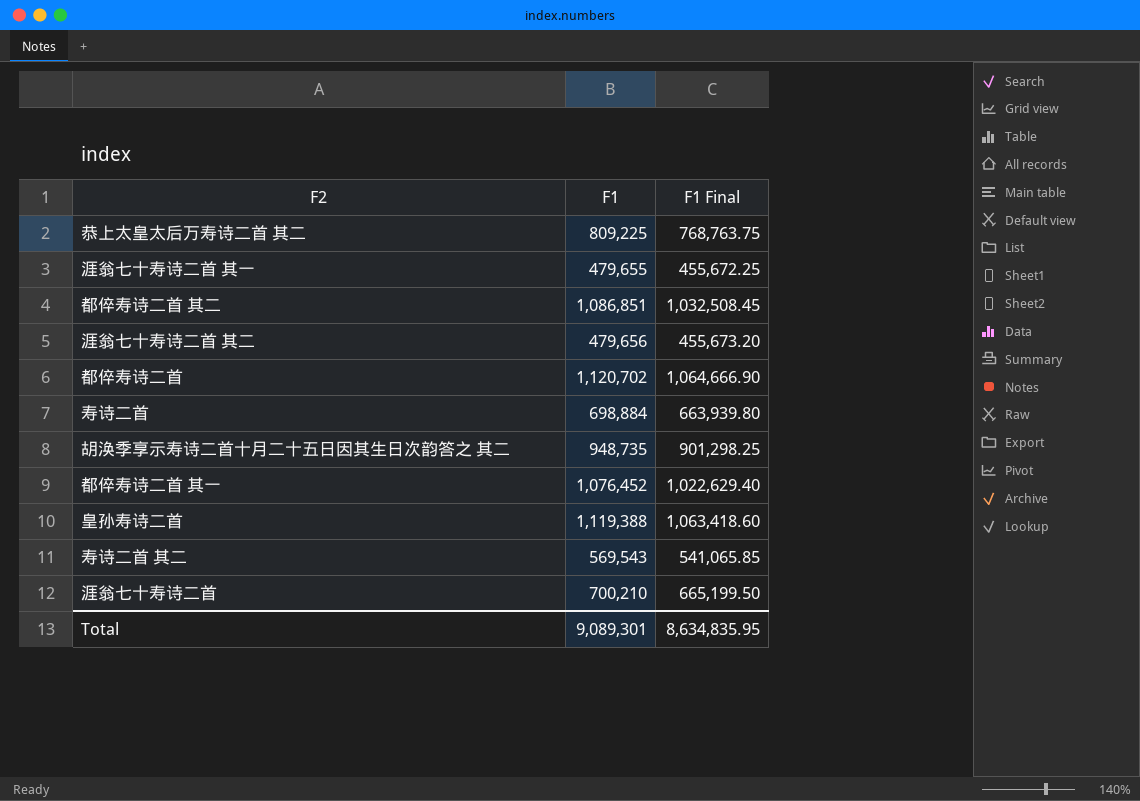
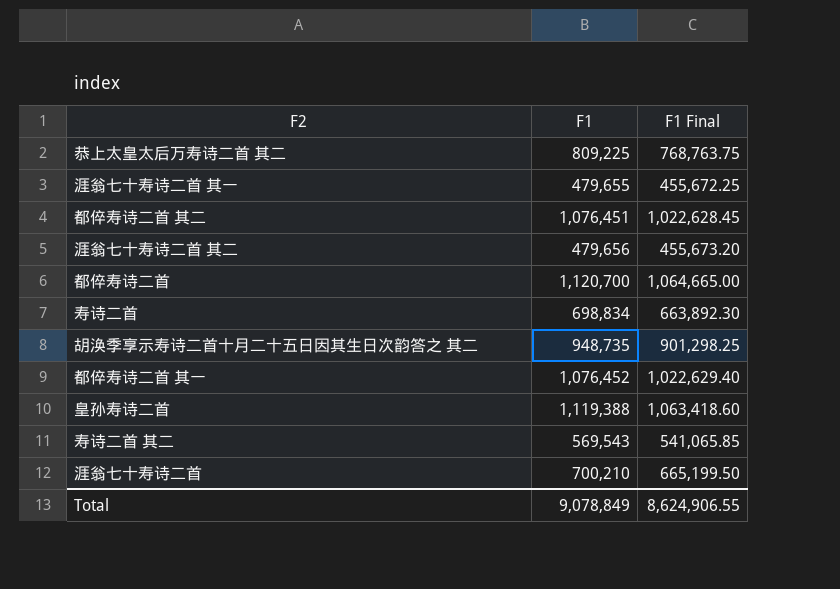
都倅寿诗二首 其二 | F1: 1,086,851 -> 1,076,451
都倅寿诗二首 其二 | F1 Final: 1,032,508.45 -> 1,022,628.45
都倅寿诗二首 | F1: 1,120,702 -> 1,120,700
都倅寿诗二首 | F1 Final: 1,064,666.90 -> 1,064,665.00
寿诗二首 | F1: 698,884 -> 698,834
寿诗二首 | F1 Final: 663,939.80 -> 663,892.30
Total | F1: 9,089,301 -> 9,078,849
Total | F1 Final: 8,634,835.95 -> 8,624,906.55

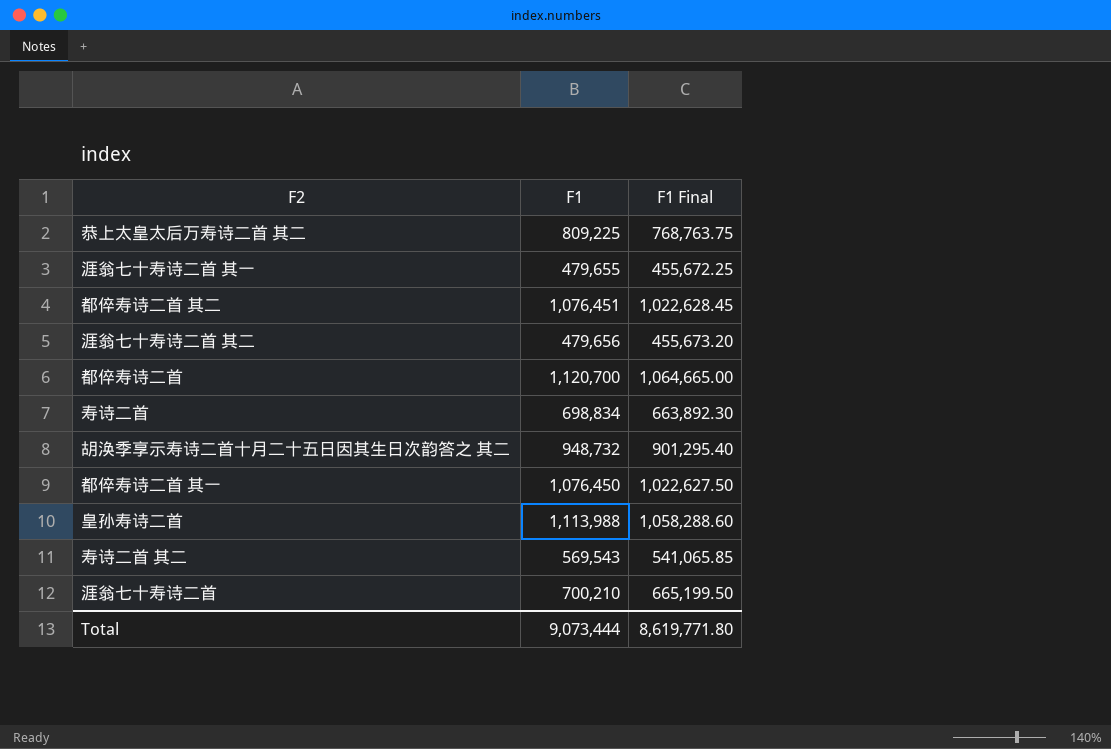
胡涣季享示寿诗二首十月二十五日因其生日次韵答之 其二 | F1: 948,735 -> 948,732
胡涣季享示寿诗二首十月二十五日因其生日次韵答之 其二 | F1 Final: 901,298.25 -> 901,295.40
都倅寿诗二首 其一 | F1: 1,076,452 -> 1,076,450
都倅寿诗二首 其一 | F1 Final: 1,022,629.40 -> 1,022,627.50
皇孙寿诗二首 | F1: 1,119,388 -> 1,113,988
皇孙寿诗二首 | F1 Final: 1,063,418.60 -> 1,058,288.60
Total | F1: 9,078,849 -> 9,073,444
Total | F1 Final: 8,624,906.55 -> 8,619,771.80

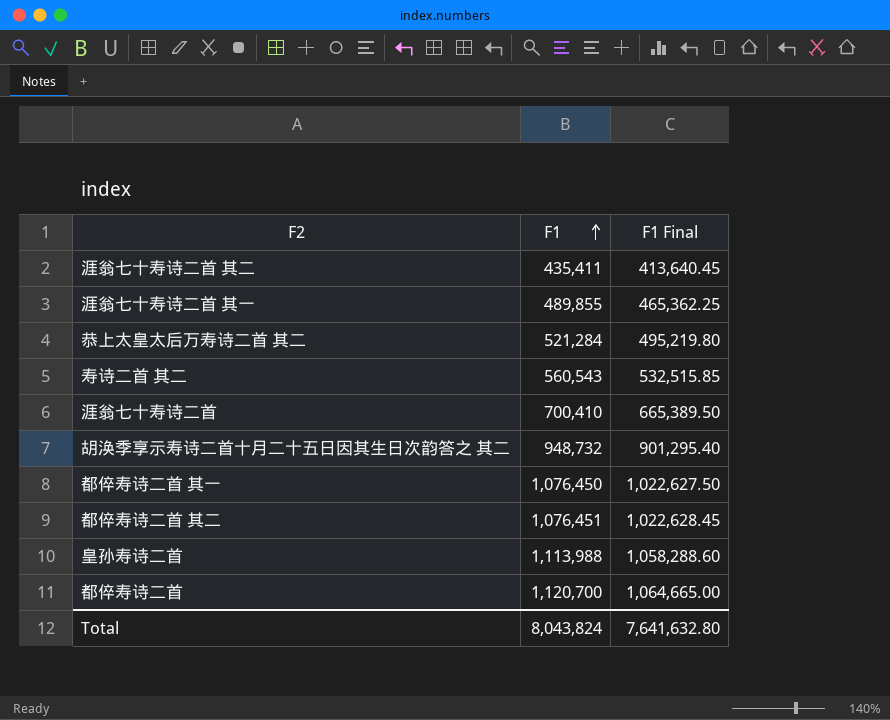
row order: none -> F1 ascending
row 寿诗二首: 698,834 | 663,892.30 -> none
涯翁七十寿诗二首 其二 | F1: 479,656 -> 435,411
涯翁七十寿诗二首 其二 | F1 Final: 455,673.20 -> 413,640.45
涯翁七十寿诗二首 其一 | F1: 479,655 -> 489,855
涯翁七十寿诗二首 其一 | F1 Final: 455,672.25 -> 465,362.25
恭上太皇太后万寿诗二首 其二 | F1: 809,225 -> 521,284
恭上太皇太后万寿诗二首 其二 | F1 Final: 768,763.75 -> 495,219.80
寿诗二首 其二 | F1: 569,543 -> 560,543
寿诗二首 其二 | F1 Final: 541,065.85 -> 532,515.85
涯翁七十寿诗二首 | F1: 700,210 -> 700,410
涯翁七十寿诗二首 | F1 Final: 665,199.50 -> 665,389.50
Total | F1: 9,073,444 -> 8,043,824
Total | F1 Final: 8,619,771.80 -> 7,641,632.80

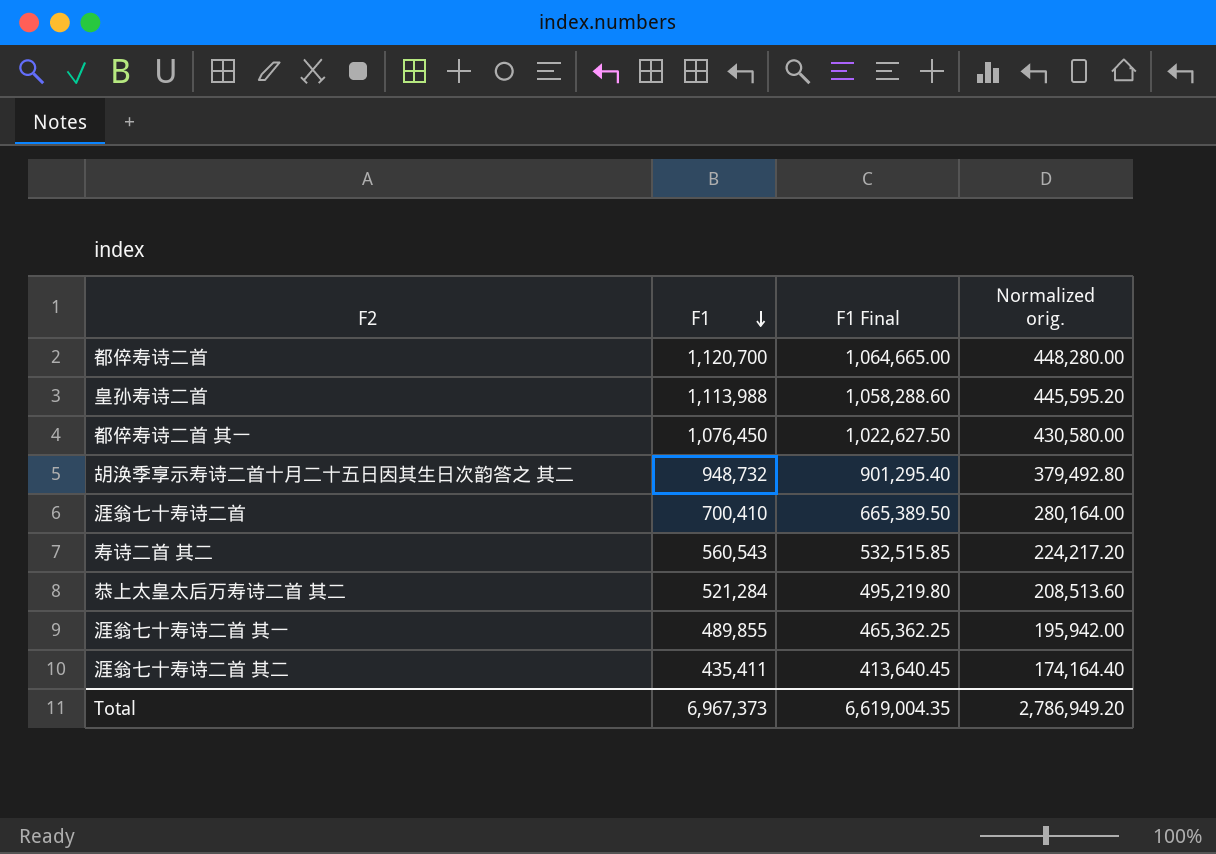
row order: F1 ascending -> F1 descending
column Normalized orig. | formula: none -> [F1] * 0.4
row 都倅寿诗二首 其二: 1,076,451 | 1,022,628.45 -> none
Total | F1: 8,043,824 -> 6,967,373
Total | F1 Final: 7,641,632.80 -> 6,619,004.35

